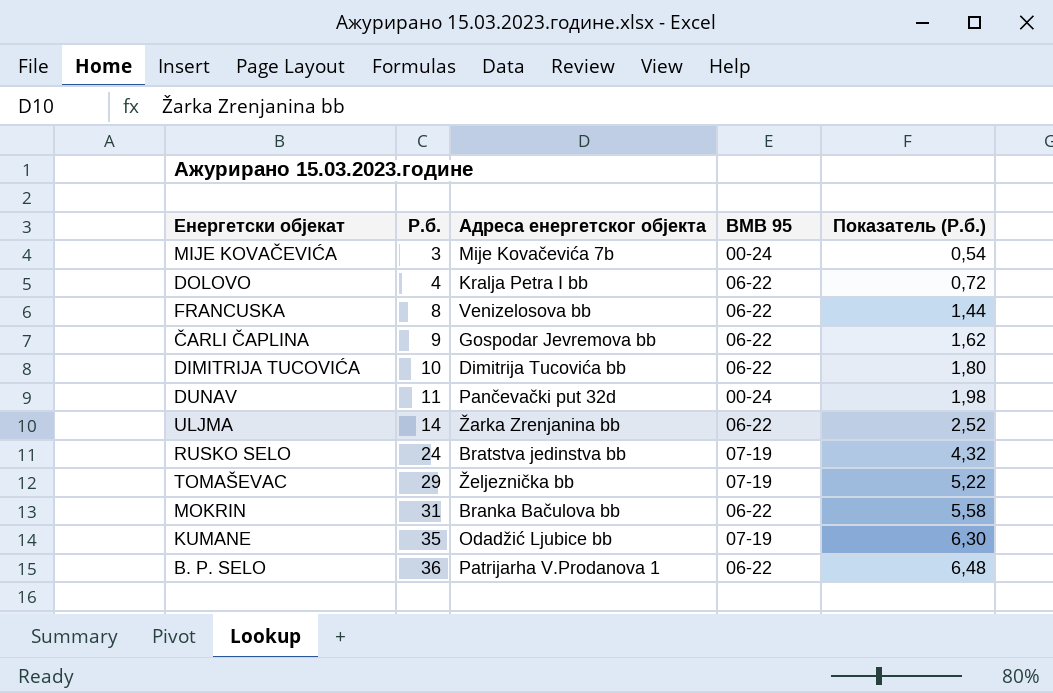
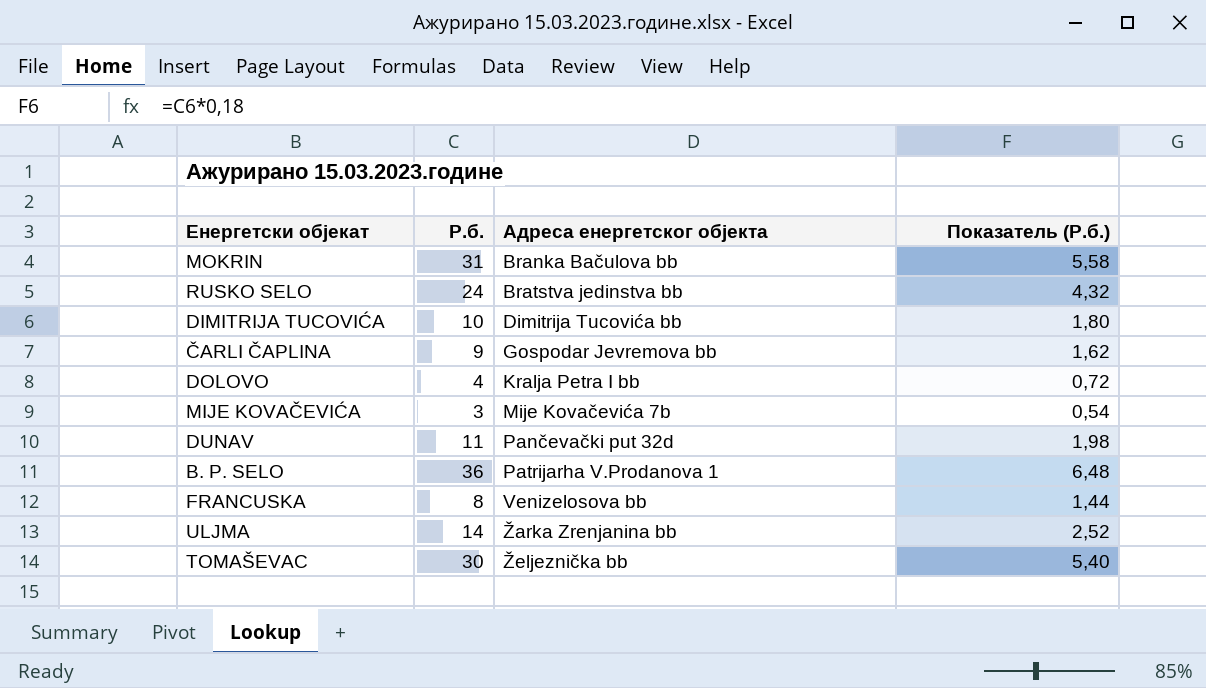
row order: Р.б. ascending -> Адреса енергетског објекта ascending
column BMB 95 | position: 4 -> none
row KUMANE: 35 | Odadžić Ljubice bb | 07-19 | 6,30 -> none
TOMAŠEVAC | Р.б.: 29 -> 30
TOMAŠEVAC | Показатель (Р.б.): 5,22 -> 5,40

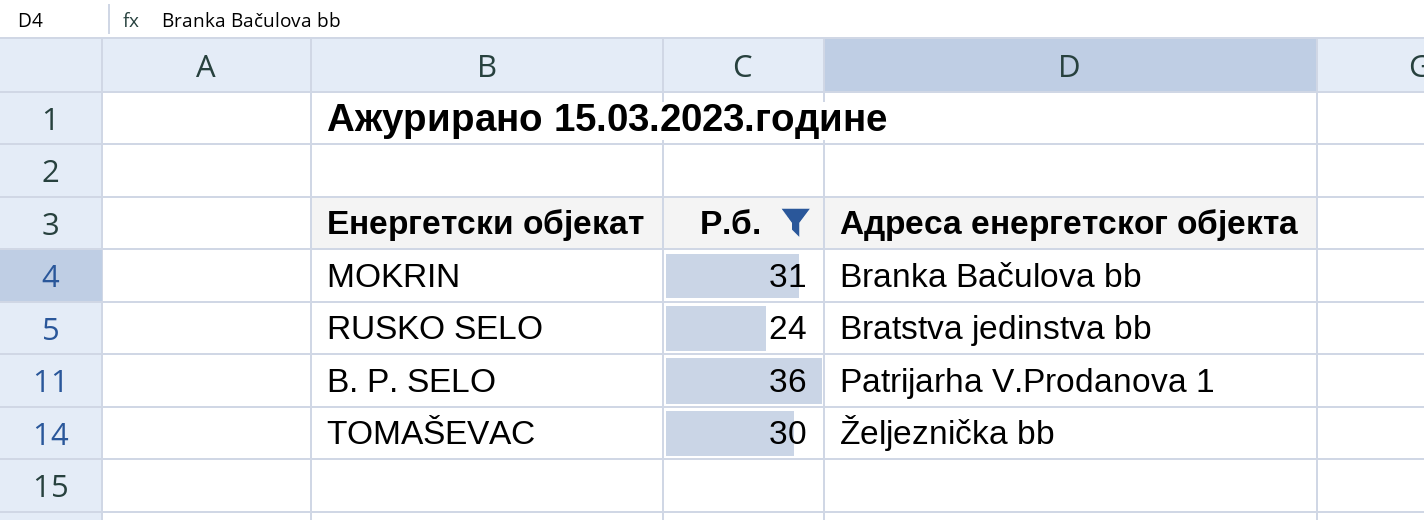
filter: none -> Р.б. >= 24
column Показатель (Р.б.) | formula: [Р.б.] * 0,18 -> none

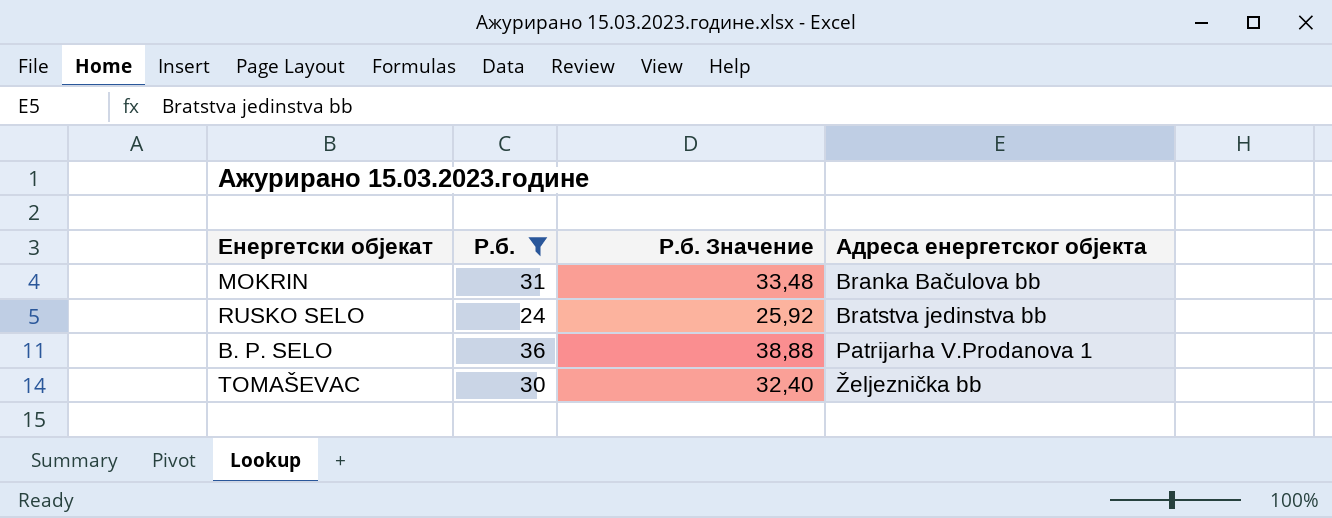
column Р.б. Значение | formula: none -> [Р.б.] * 1,08

